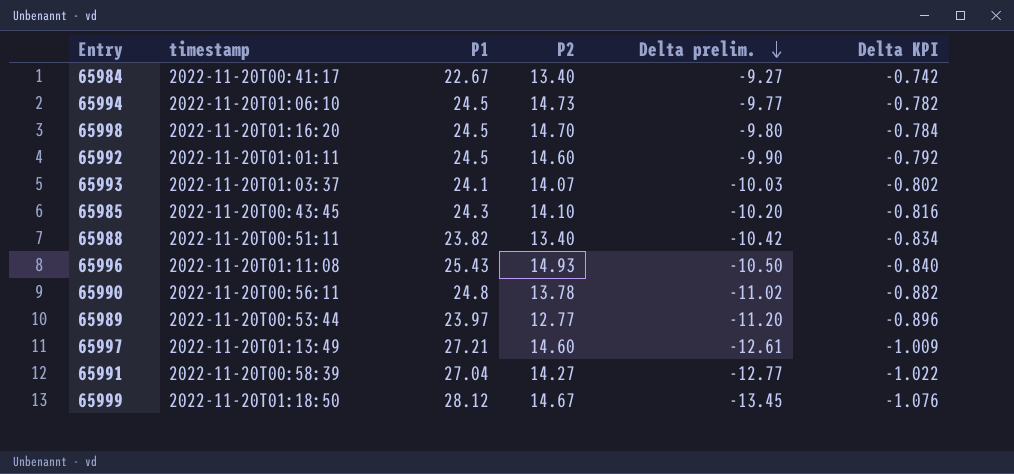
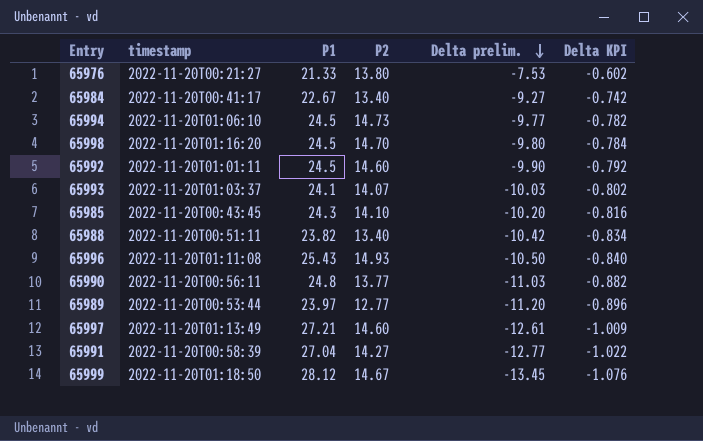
row 65976: none -> 2022-11-20T00:21:27 | 21.33 | 13.80 | -7.53 | -0.602
65990 | P2: 13.78 -> 13.77
65990 | Delta prelim.: -11.02 -> -11.03

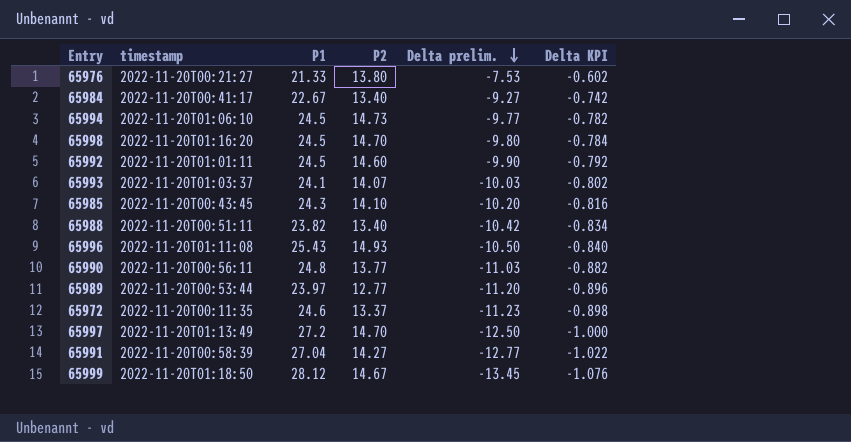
row 65972: none -> 2022-11-20T00:11:35 | 24.6 | 13.37 | -11.23 | -0.898
65997 | P1: 27.21 -> 27.2
65997 | P2: 14.60 -> 14.70
65997 | Delta prelim.: -12.61 -> -12.50
65997 | Delta KPI: -1.009 -> -1.000

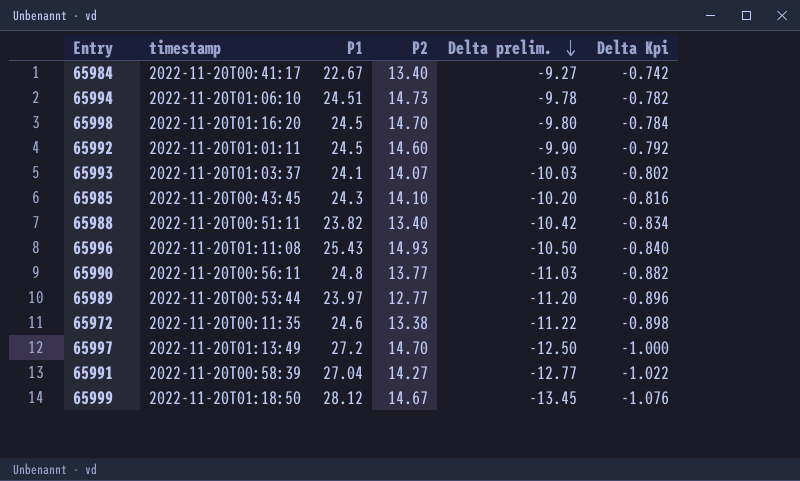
column name: Delta KPI -> Delta Kpi
row 65976: 2022-11-20T00:21:27 | 21.33 | 13.80 | -7.53 | -0.602 -> none
65994 | P1: 24.5 -> 24.51
65994 | Delta prelim.: -9.77 -> -9.78
65972 | P2: 13.37 -> 13.38
65972 | Delta prelim.: -11.23 -> -11.22

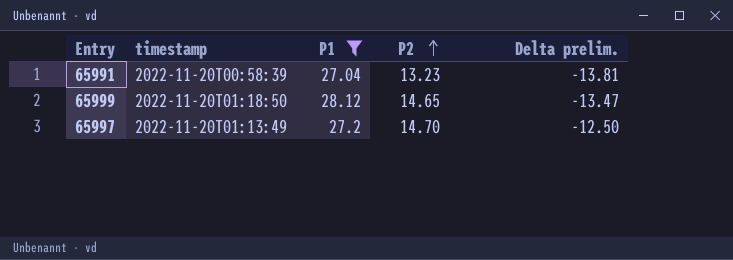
filter: none -> P1 >= 27.04
row order: Delta prelim. descending -> P2 ascending
column Delta Kpi | formula: [Delta prelim.] * 0.08 -> none
65991 | P2: 14.27 -> 13.23
65991 | Delta prelim.: -12.77 -> -13.81
65999 | P2: 14.67 -> 14.65
65999 | Delta prelim.: -13.45 -> -13.47

